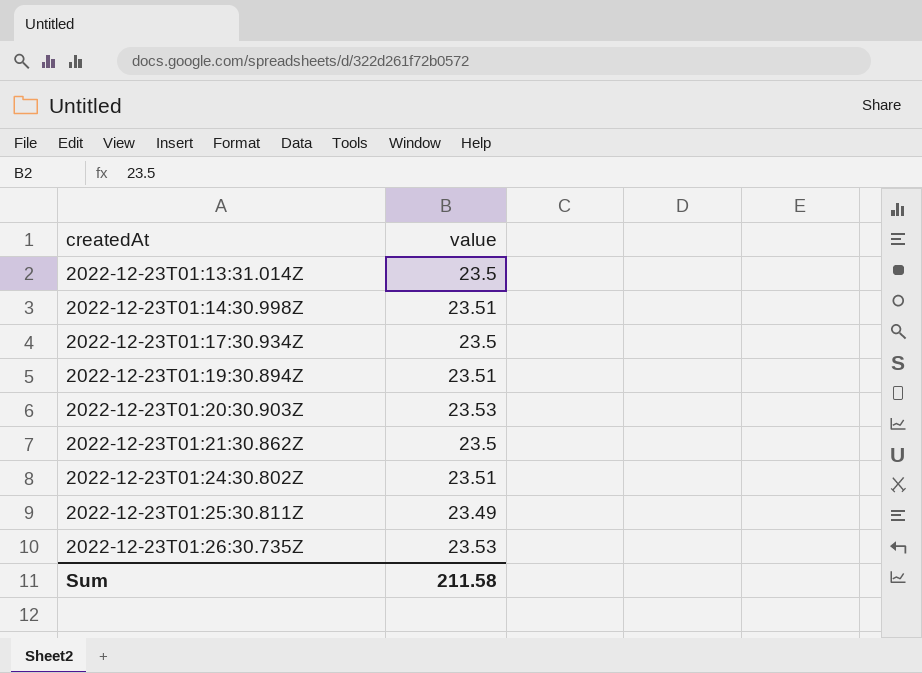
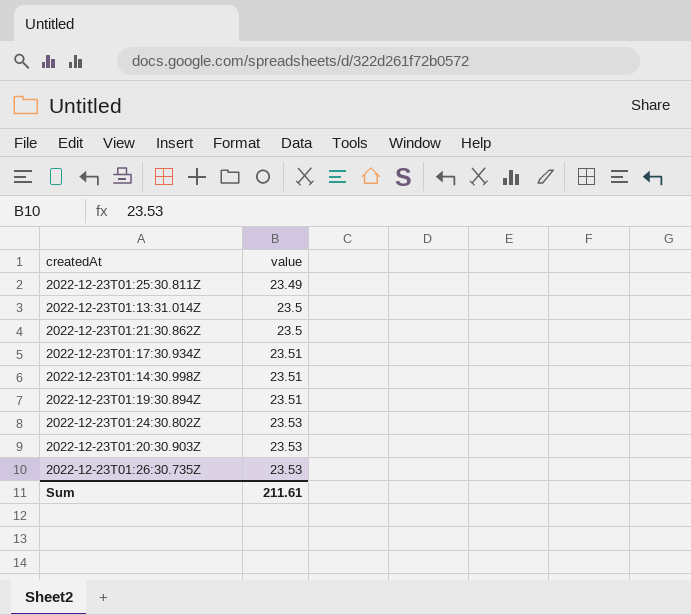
row order: createdAt ascending -> value ascending
2022-12-23T01:17:30.934Z | value: 23.5 -> 23.51
2022-12-23T01:24:30.802Z | value: 23.51 -> 23.53
Sum | value: 211.58 -> 211.61

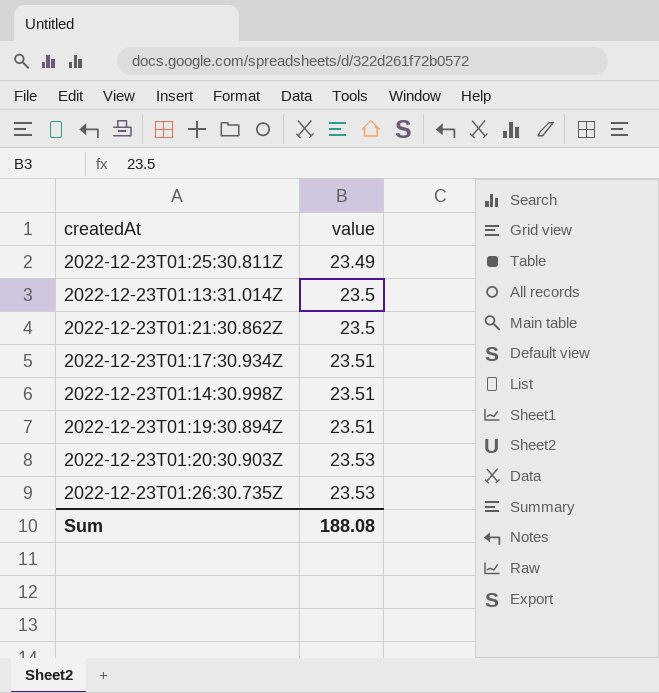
row 2022-12-23T01:24:30.802Z: 23.53 -> none
Sum | value: 211.61 -> 188.08

